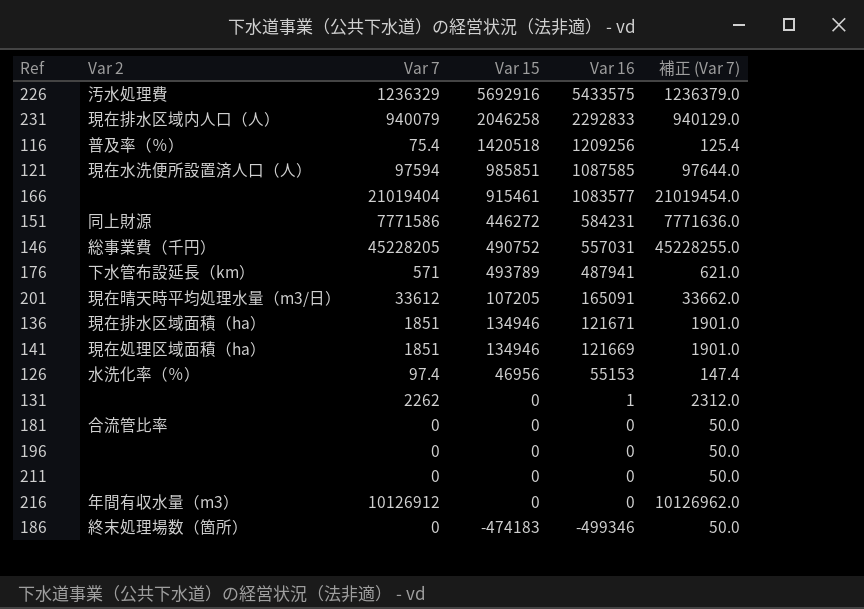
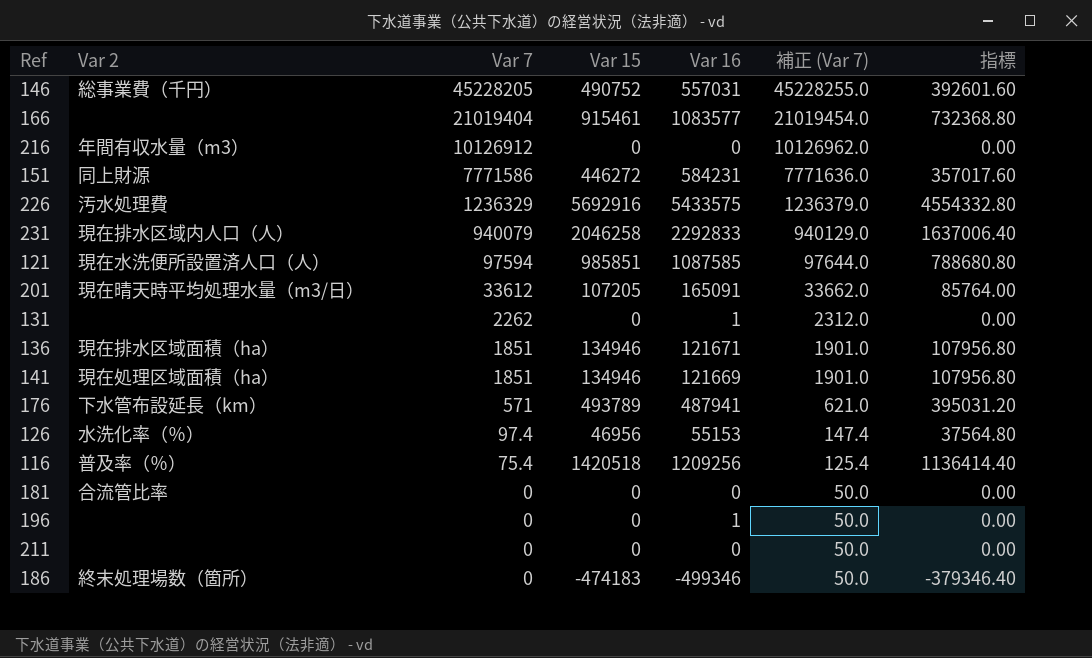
row order: Var 16 descending -> Var 7 descending
column 指標 | formula: none -> [Var 15] * 0.8
196 | Var 16: 0 -> 1

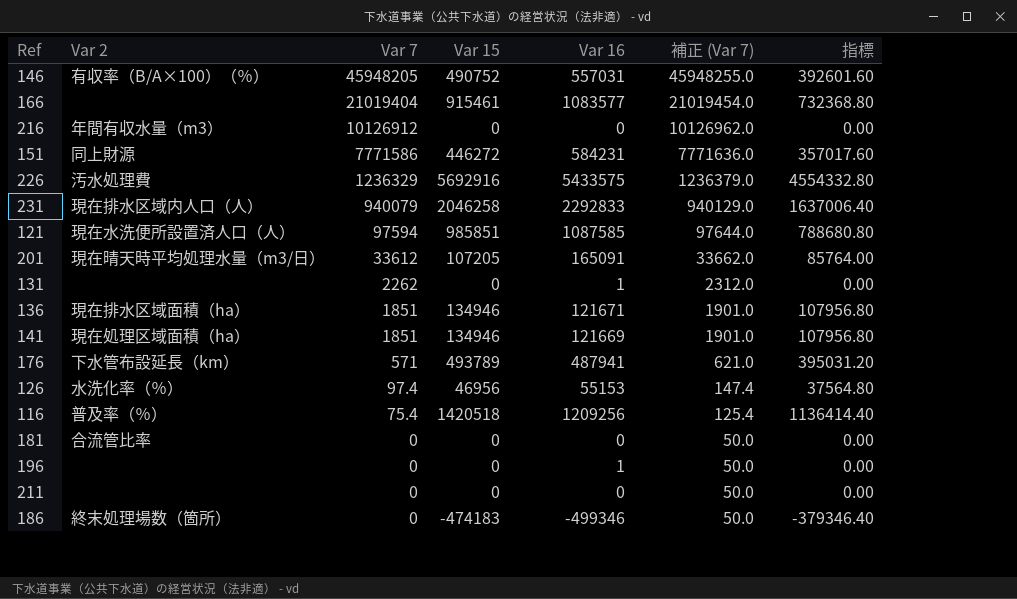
146 | Var 2: 総事業費（千円） -> 有収率（B/A×100）（％）
146 | Var 7: 45228205 -> 45948205
146 | 補正 (Var 7): 45228255.0 -> 45948255.0

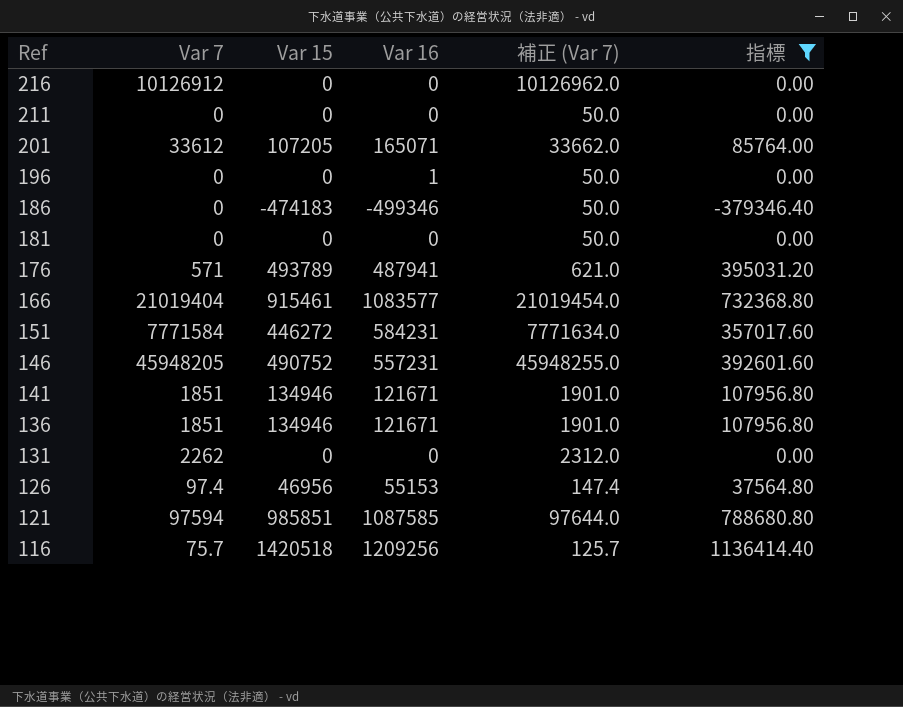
filter: none -> 指標 <= 1136414.40
row order: Var 7 descending -> Ref descending
column Var 2 | position: 2 -> none
201 | Var 16: 165091 -> 165071
151 | Var 7: 7771586 -> 7771584
151 | 補正 (Var 7): 7771636.0 -> 7771634.0
146 | Var 16: 557031 -> 557231
141 | Var 16: 121669 -> 121671
131 | Var 16: 1 -> 0
116 | Var 7: 75.4 -> 75.7
116 | 補正 (Var 7): 125.4 -> 125.7

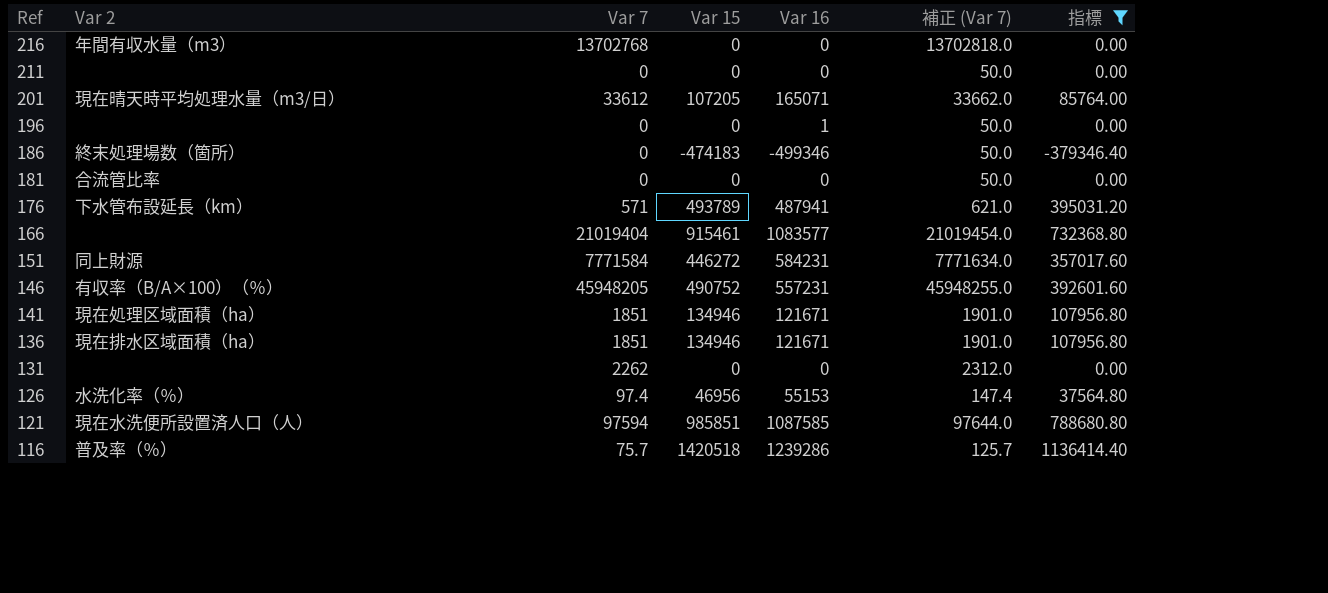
column Var 2 | position: none -> 2
216 | Var 7: 10126912 -> 13702768
216 | 補正 (Var 7): 10126962.0 -> 13702818.0
116 | Var 16: 1209256 -> 1239286

